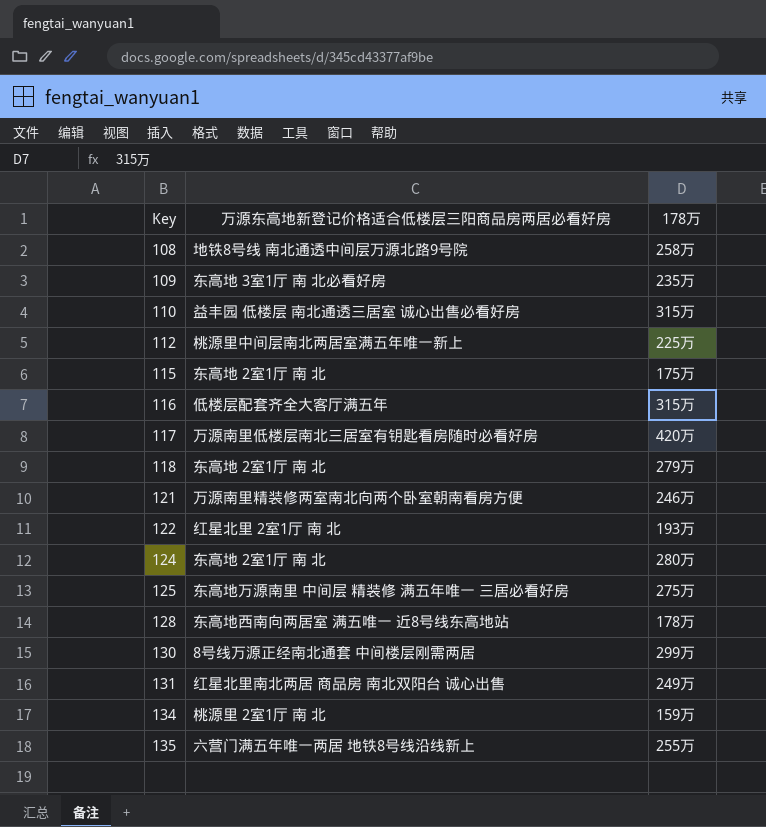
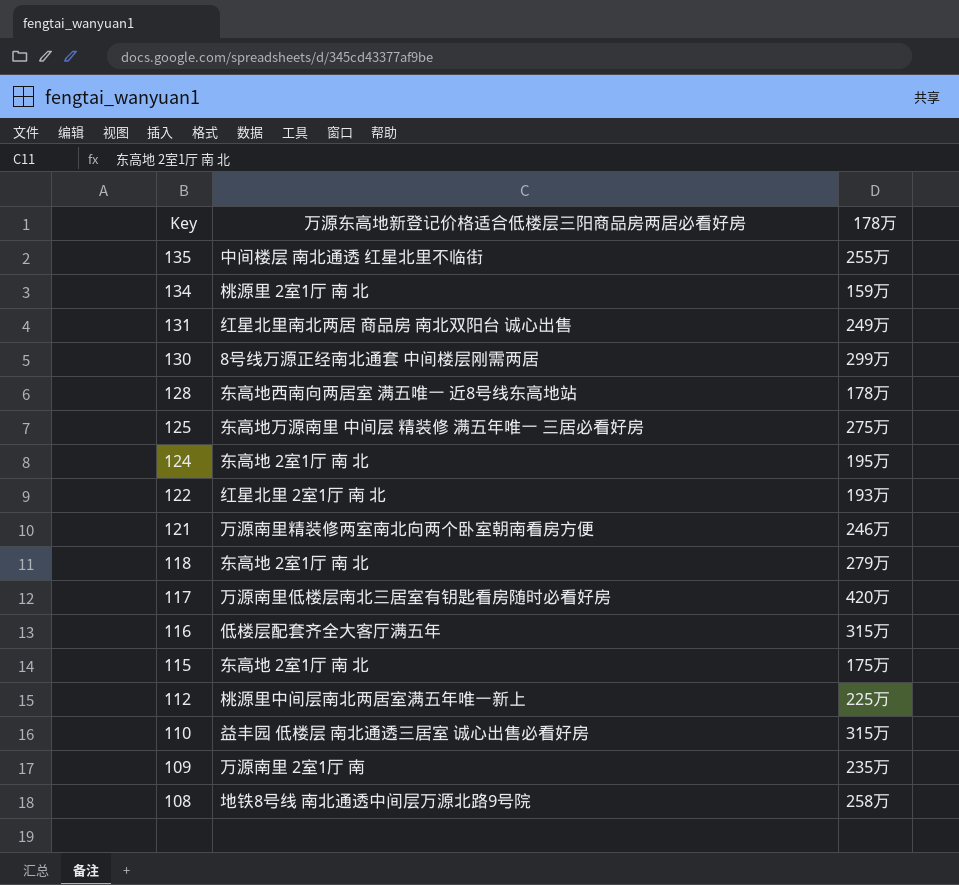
row order: Key ascending -> Key descending
135 | 万源东高地新登记价格适合低楼层三阳商品房两居必看好房: 六营门满五年唯一两居 地铁8号线沿线新上 -> 中间楼层 南北通透 红星北里不临街
124 | 178万: 280万 -> 195万
109 | 万源东高地新登记价格适合低楼层三阳商品房两居必看好房: 东高地 3室1厅 南 北必看好房 -> 万源南里 2室1厅 南

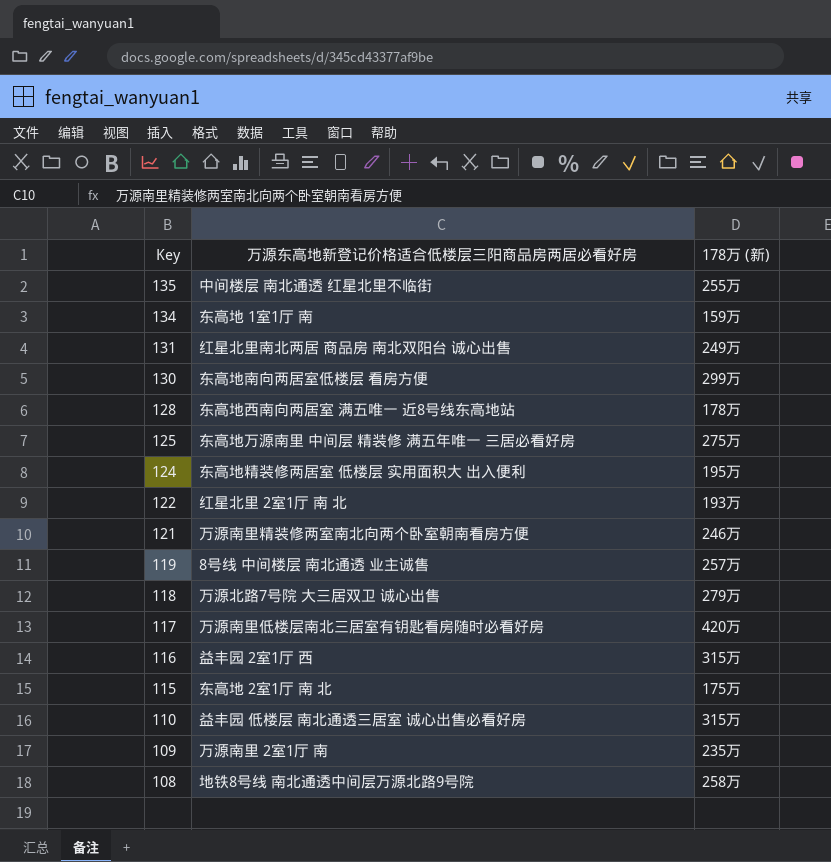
column name: 178万 -> 178万 (新)
row 112: 桃源里中间层南北两居室满五年唯一新上 | 225万 -> none
134 | 万源东高地新登记价格适合低楼层三阳商品房两居必看好房: 桃源里 2室1厅 南 北 -> 东高地 1室1厅 南
130 | 万源东高地新登记价格适合低楼层三阳商品房两居必看好房: 8号线万源正经南北通套 中间楼层刚需两居 -> 东高地南向两居室低楼层 看房方便
124 | 万源东高地新登记价格适合低楼层三阳商品房两居必看好房: 东高地 2室1厅 南 北 -> 东高地精装修两居室 低楼层 实用面积大 出入便利
row 119: none -> 8号线 中间楼层 南北通透 业主诚售 | 257万
118 | 万源东高地新登记价格适合低楼层三阳商品房两居必看好房: 东高地 2室1厅 南 北 -> 万源北路7号院 大三居双卫 诚心出售
116 | 万源东高地新登记价格适合低楼层三阳商品房两居必看好房: 低楼层配套齐全大客厅满五年 -> 益丰园 2室1厅 西

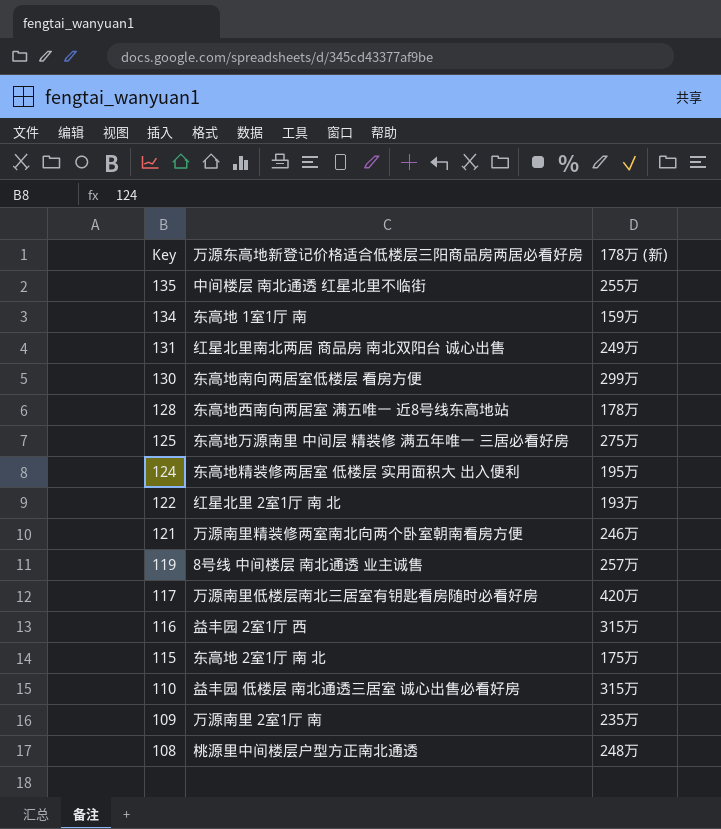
row 118: 万源北路7号院 大三居双卫 诚心出售 | 279万 -> none
108 | 万源东高地新登记价格适合低楼层三阳商品房两居必看好房: 地铁8号线 南北通透中间层万源北路9号院 -> 桃源里中间楼层户型方正南北通透
108 | 178万 (新): 258万 -> 248万

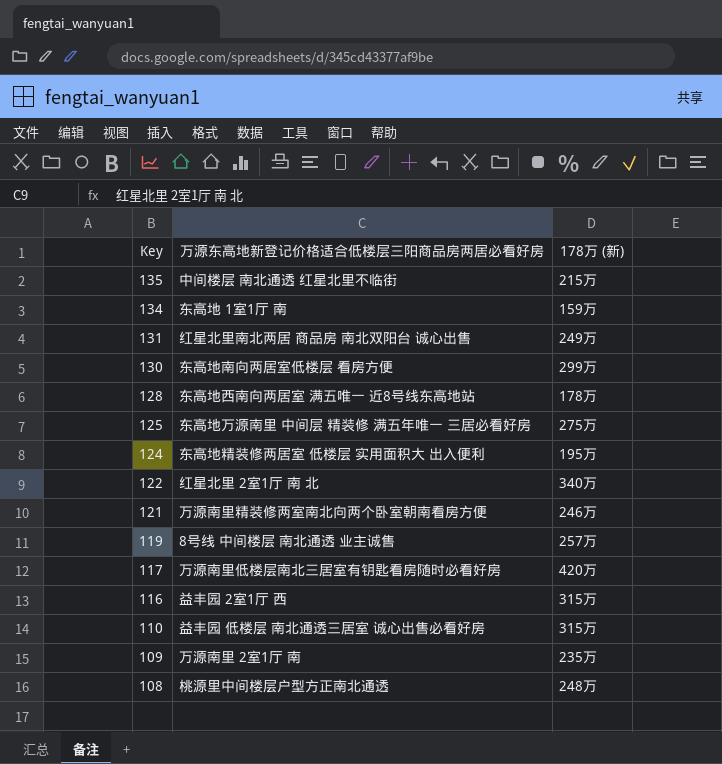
row 115: 东高地 2室1厅 南 北 | 175万 -> none
135 | 178万 (新): 255万 -> 215万
122 | 178万 (新): 193万 -> 340万

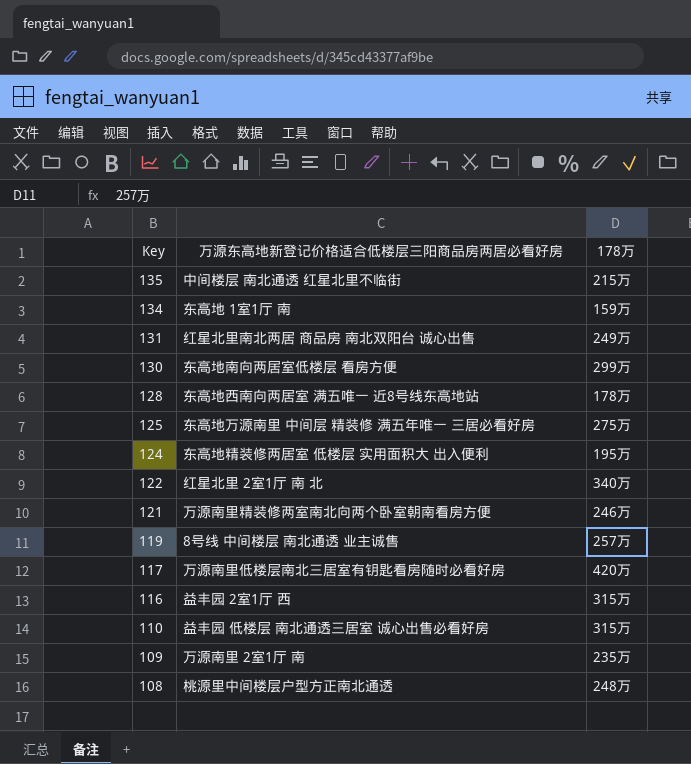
column name: 178万 (新) -> 178万

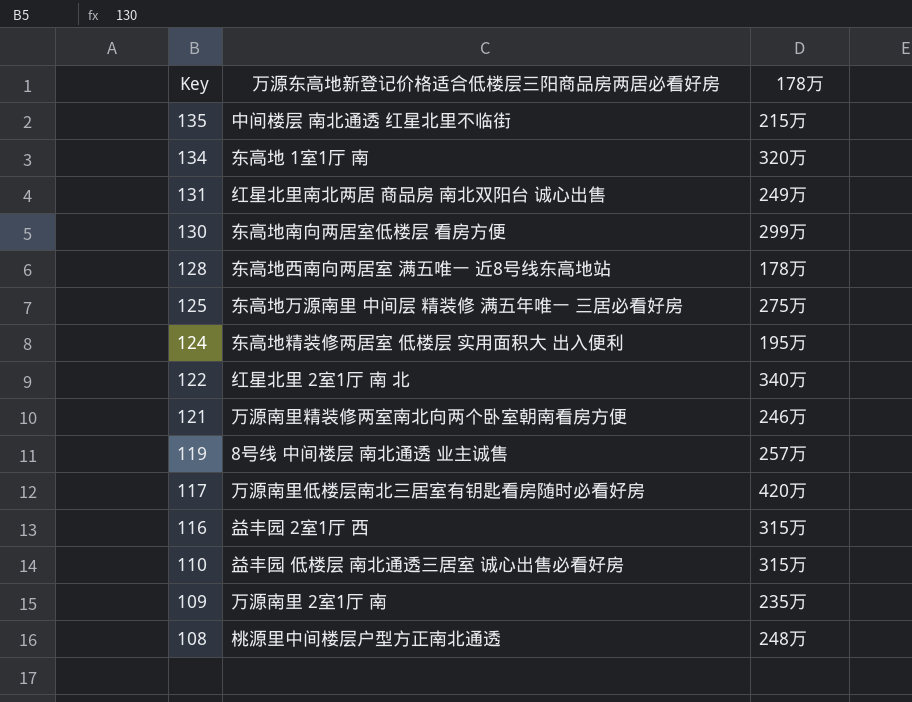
134 | 178万: 159万 -> 320万

